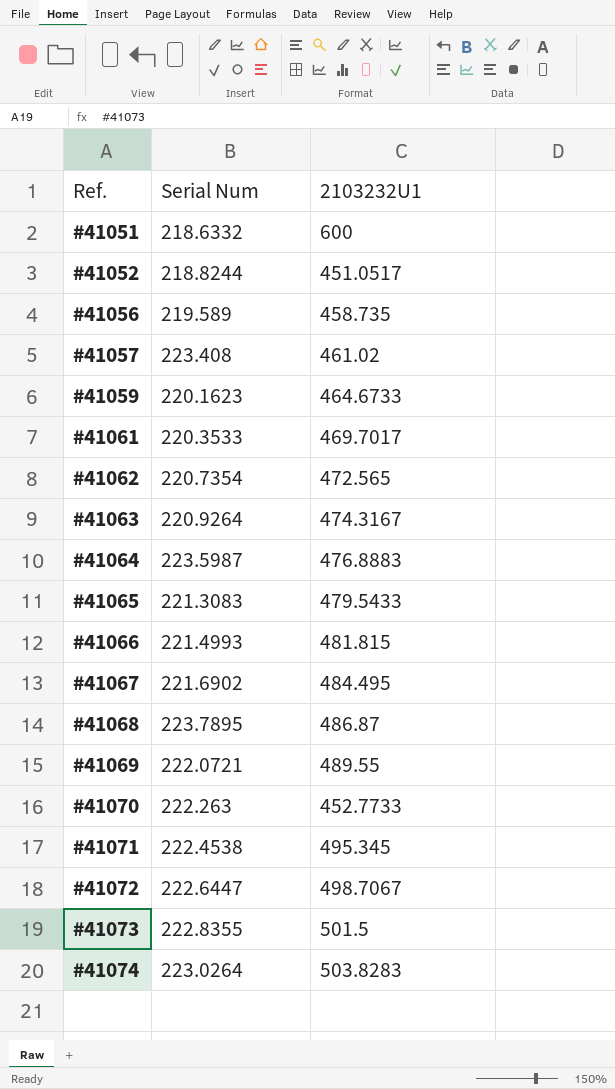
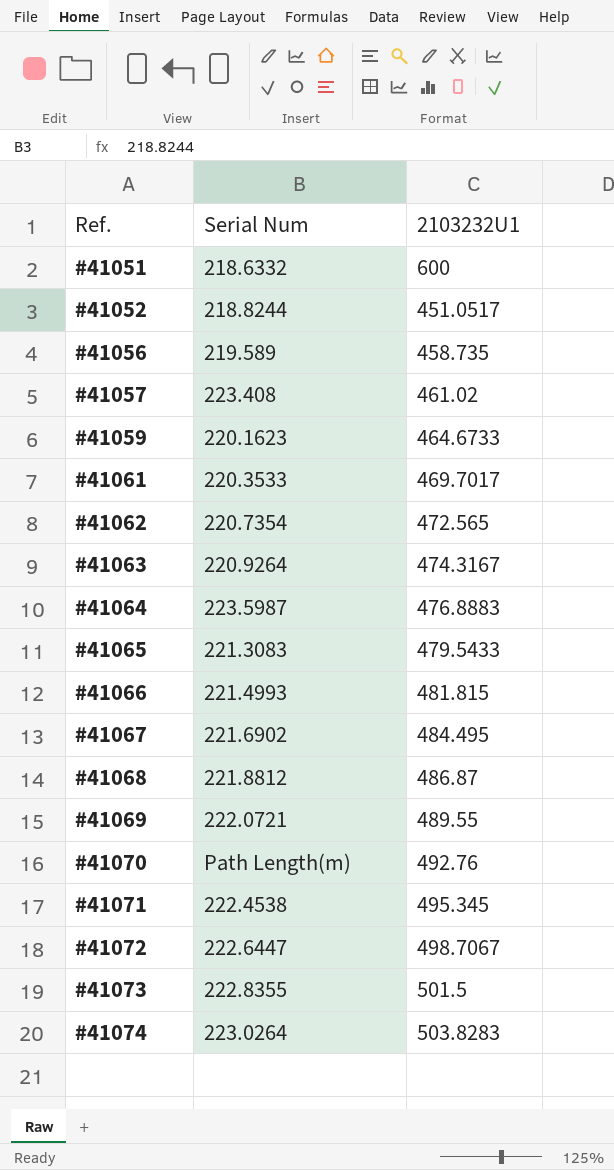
#41068 | Serial Num: 223.7895 -> 221.8812
#41070 | Serial Num: 222.263 -> Path Length(m)
#41070 | 2103232U1: 452.7733 -> 492.76

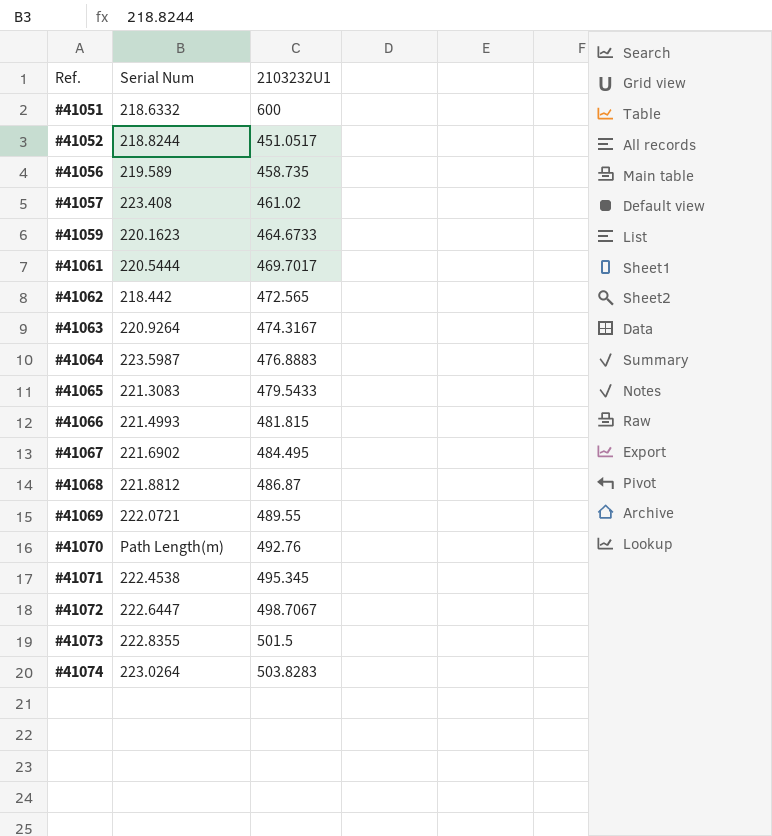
#41061 | Serial Num: 220.3533 -> 220.5444
#41062 | Serial Num: 220.7354 -> 218.442

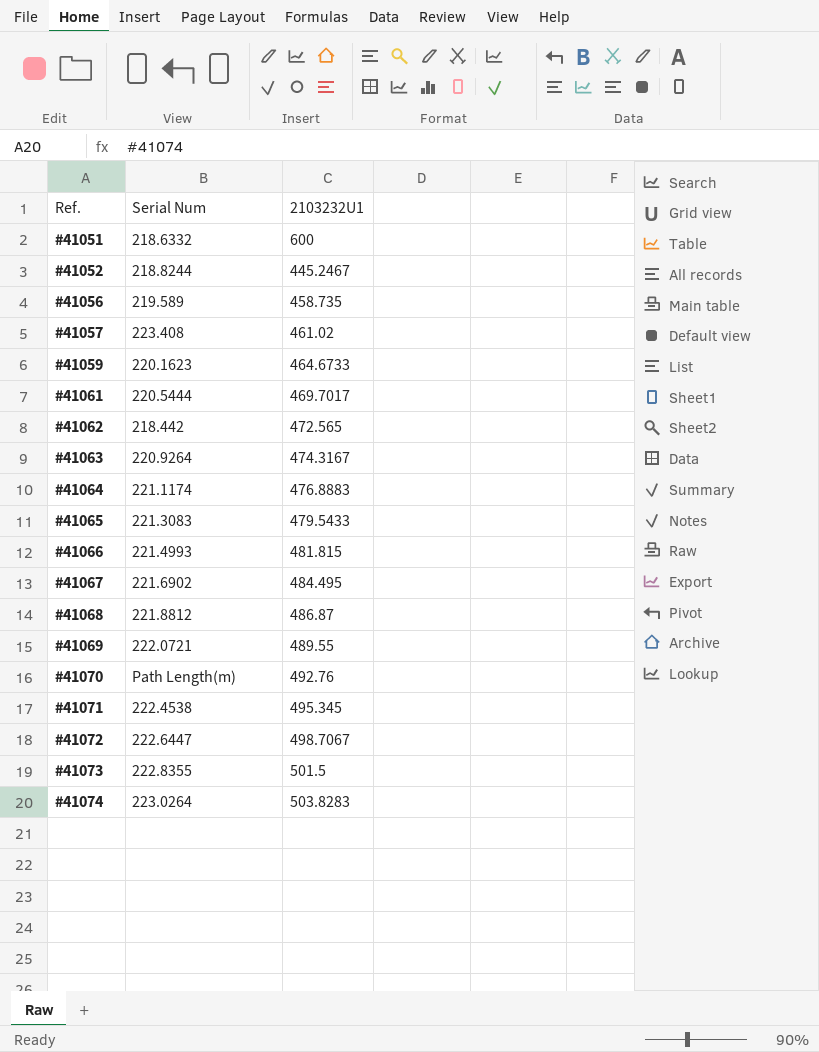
#41052 | 2103232U1: 451.0517 -> 445.2467
#41064 | Serial Num: 223.5987 -> 221.1174

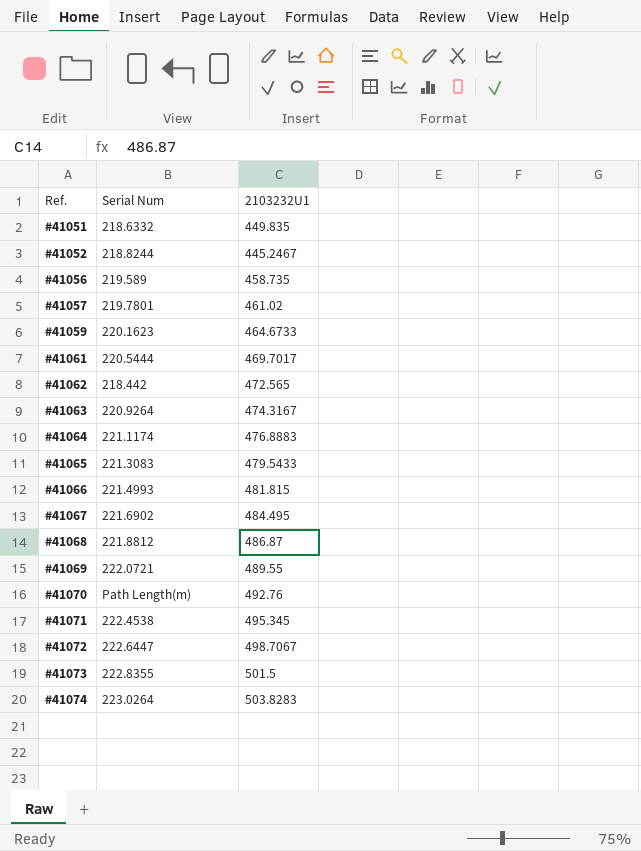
#41051 | 2103232U1: 600 -> 449.835
#41057 | Serial Num: 223.408 -> 219.7801

